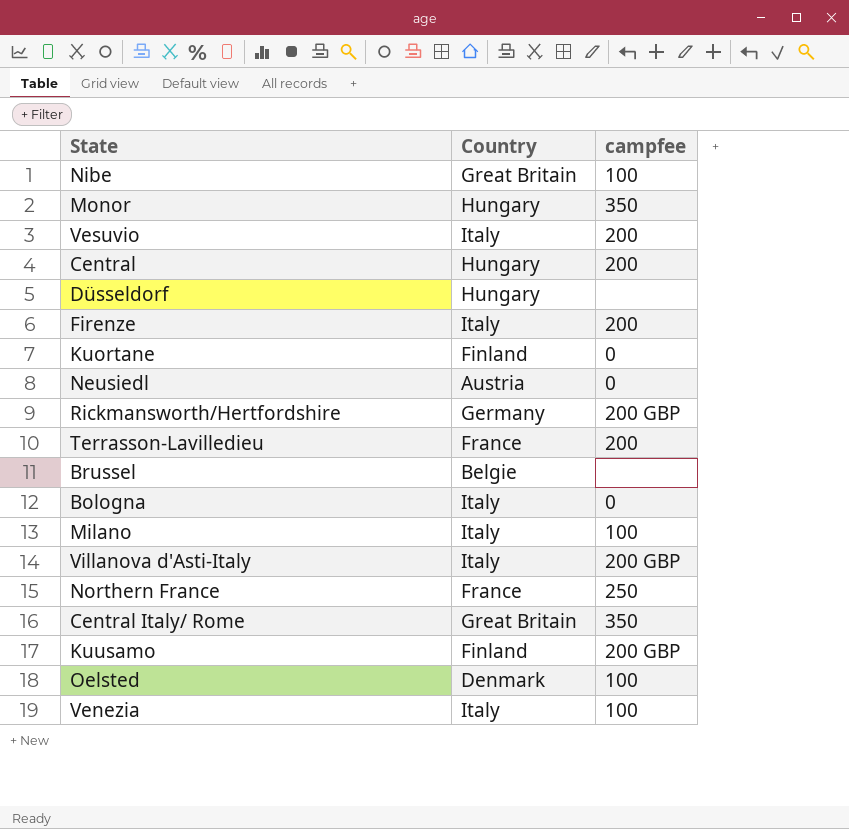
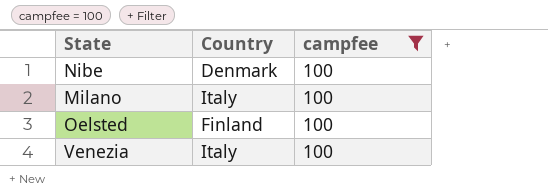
filter: none -> campfee = 100
Nibe | Country: Great Britain -> Denmark
Oelsted | Country: Denmark -> Finland

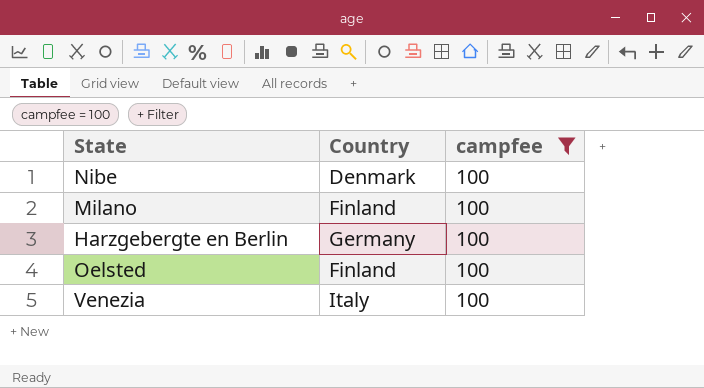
Milano | Country: Italy -> Finland
row Harzgebergte en Berlin: none -> Germany | 100

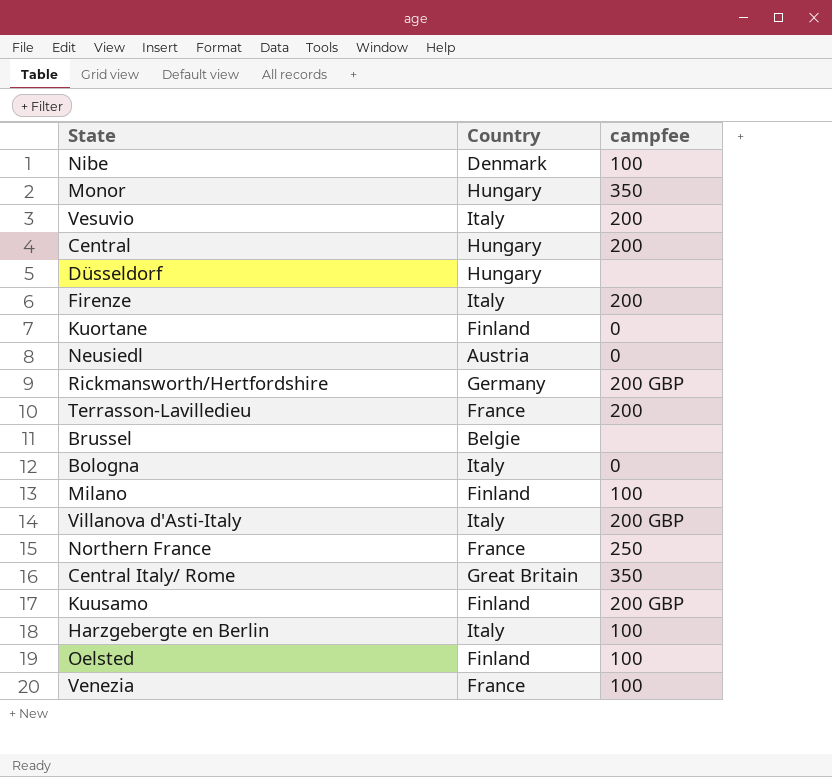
filter: campfee = 100 -> none
Harzgebergte en Berlin | Country: Germany -> Italy
Venezia | Country: Italy -> France

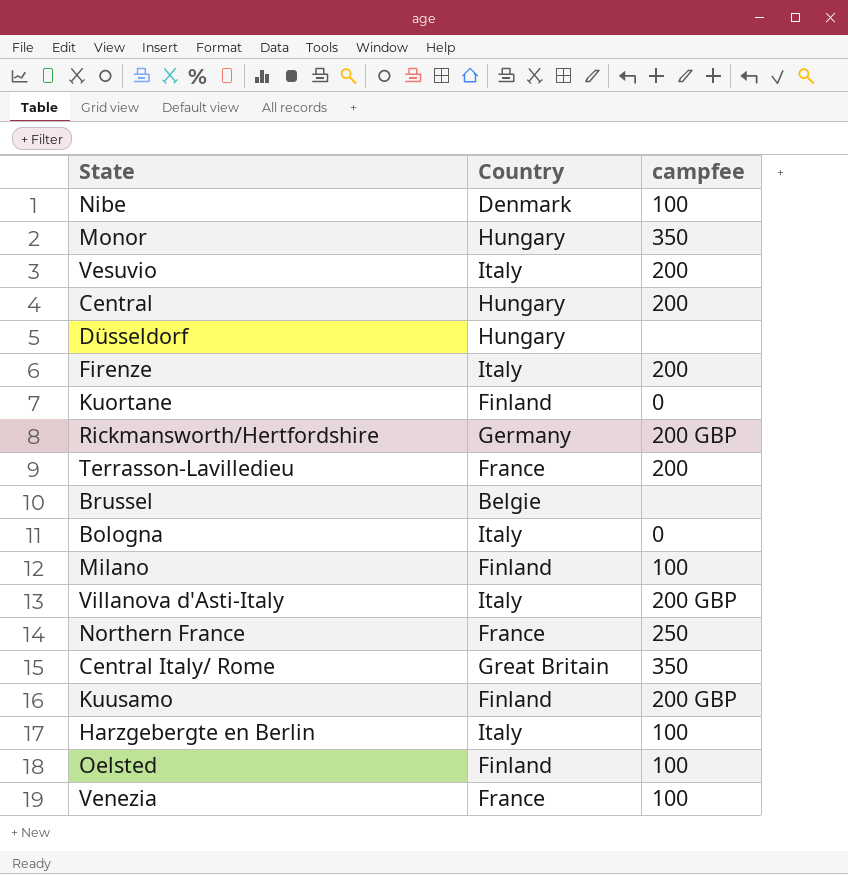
row Neusiedl: Austria | 0 -> none

